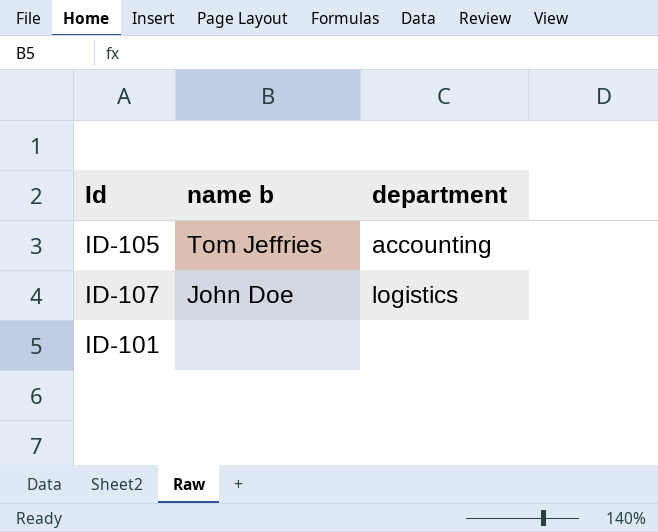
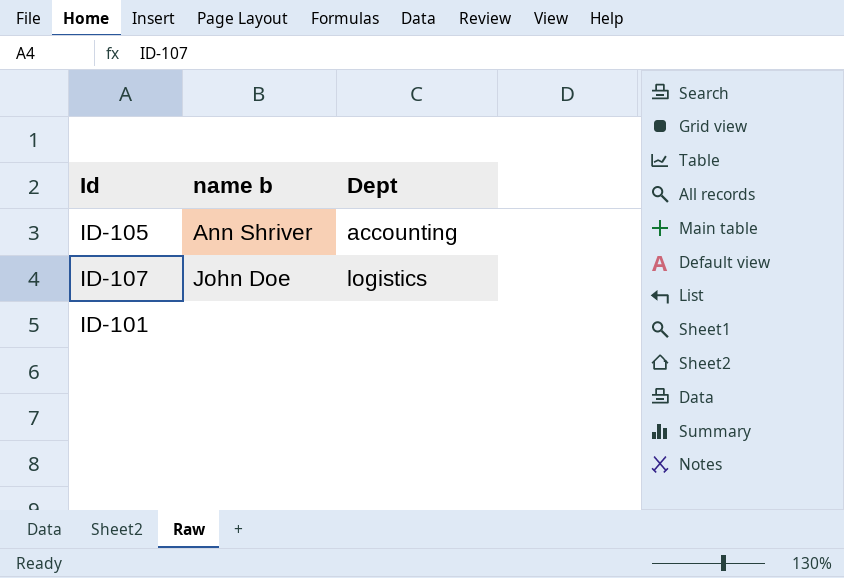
column name: department -> Dept
ID-105 | name b: Tom Jeffries -> Ann Shriver

